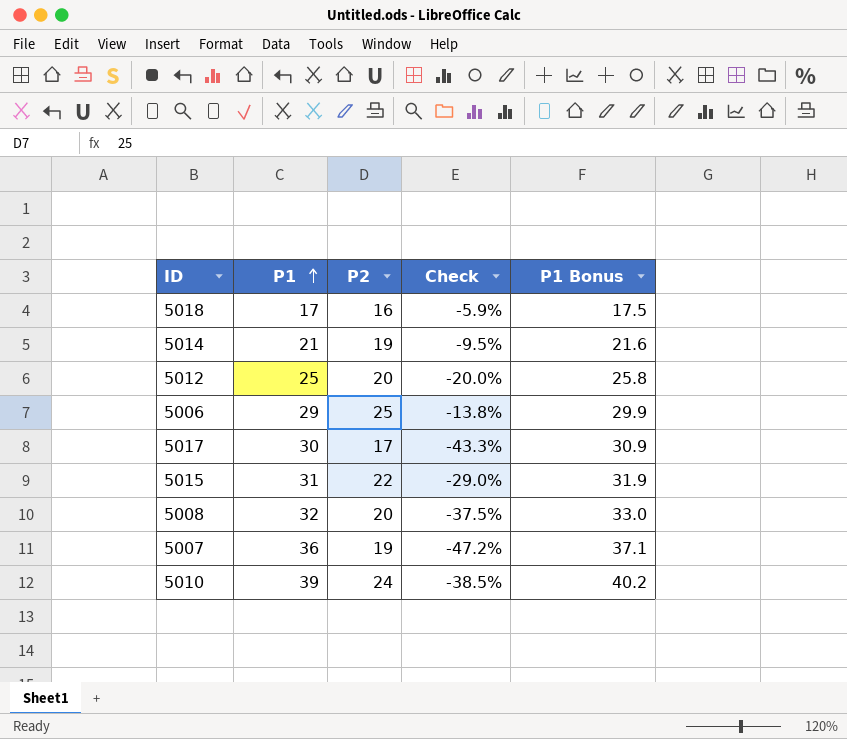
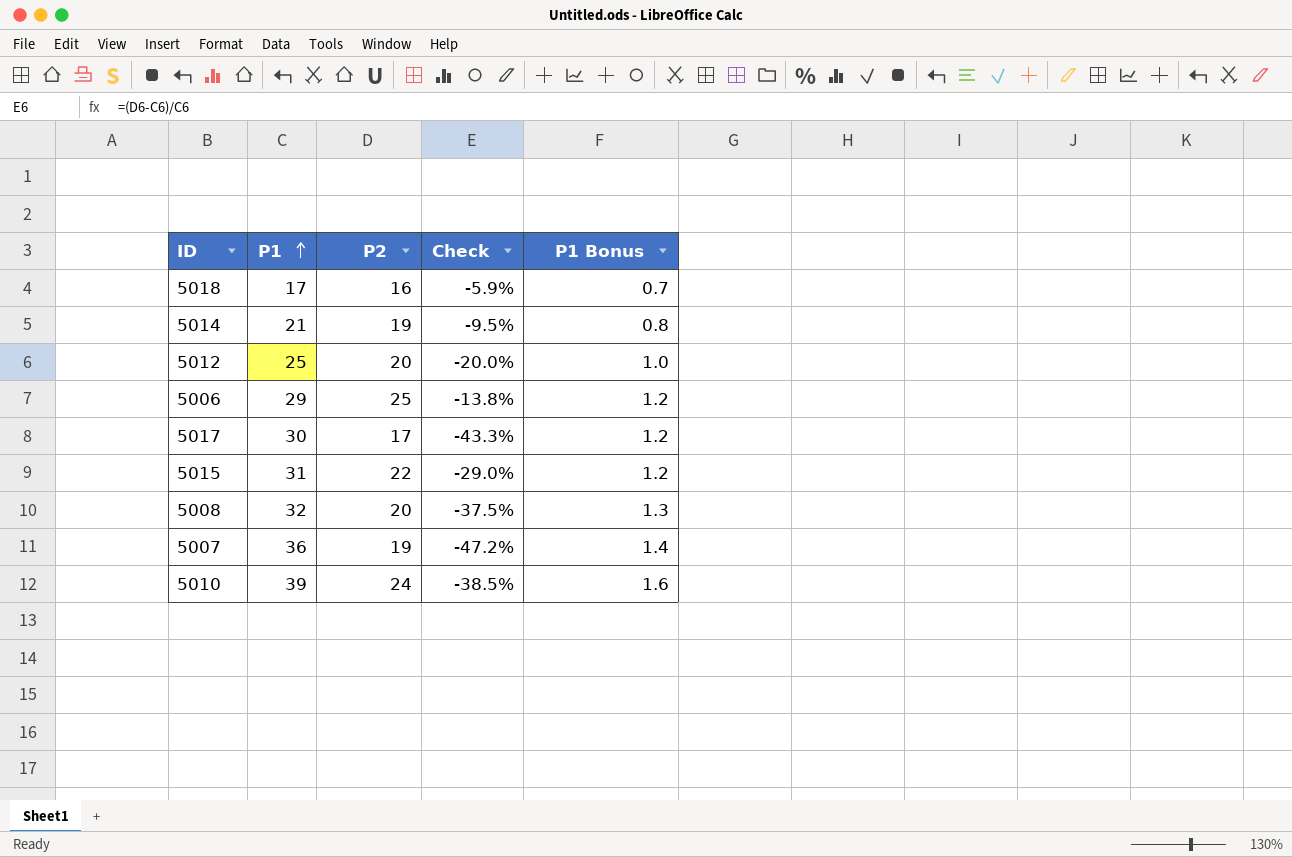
column P1 Bonus | formula: [P1] * 1.03 -> [P1] * 0.04

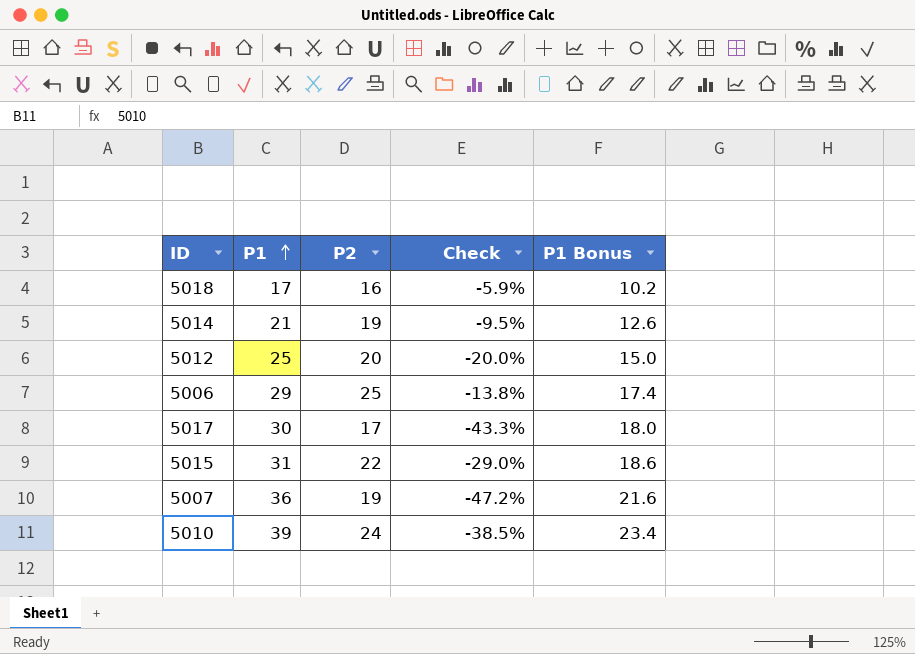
column P1 Bonus | formula: [P1] * 0.04 -> [P1] * 0.6
row 5008: 32 | 20 | -37.5% | 1.3 -> none

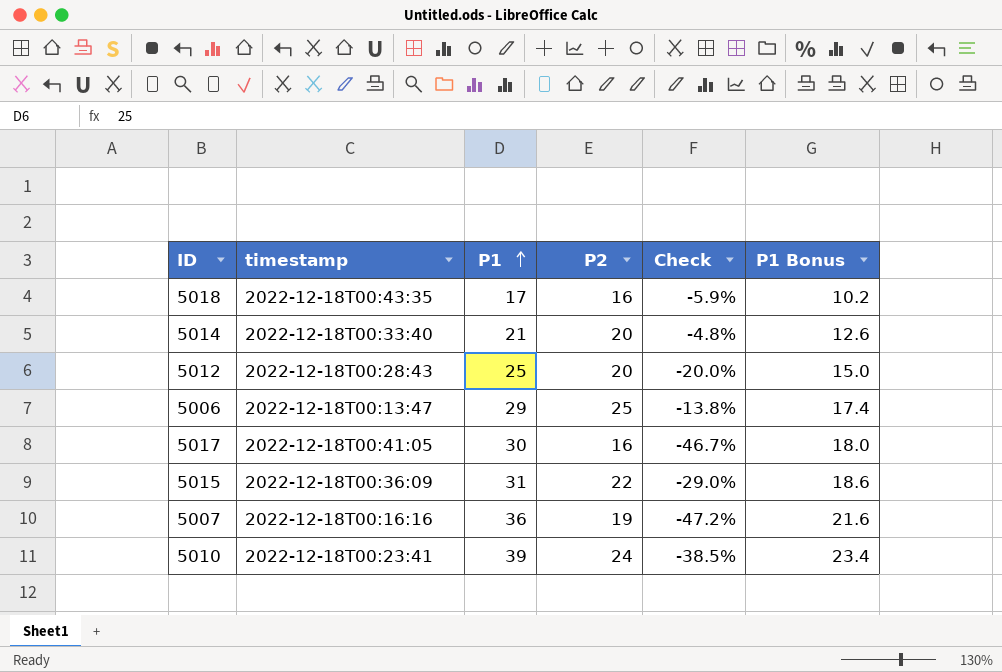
column timestamp | position: none -> 2
5014 | P2: 19 -> 20
5014 | Check: -9.5% -> -4.8%
5017 | P2: 17 -> 16
5017 | Check: -43.3% -> -46.7%

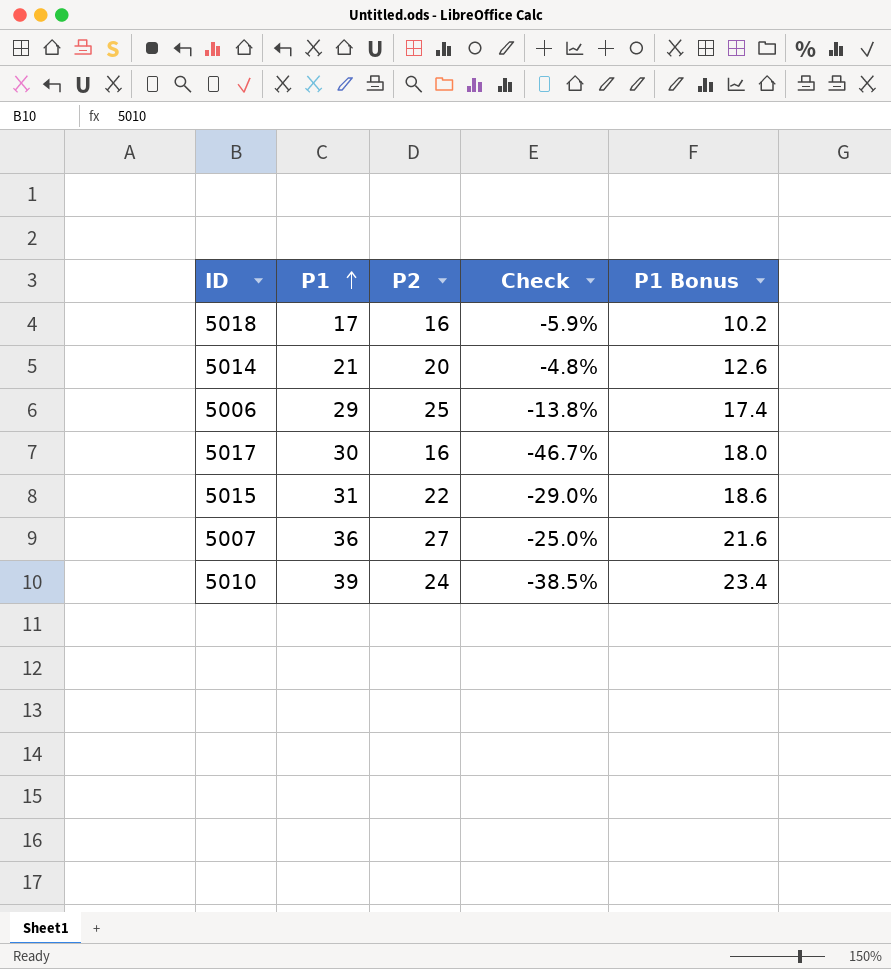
column timestamp | position: 2 -> none
row 5012: 2022-12-18T00:28:43 | 25 | 20 | -20.0% | 15.0 -> none
5007 | P2: 19 -> 27
5007 | Check: -47.2% -> -25.0%

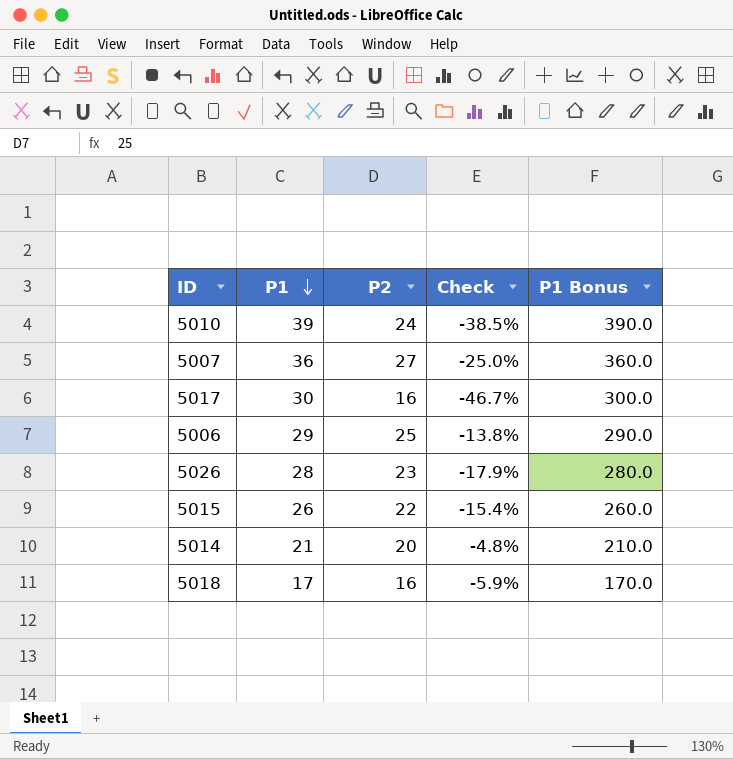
row order: P1 ascending -> P1 descending
column P1 Bonus | formula: [P1] * 0.6 -> [P1] * 10
row 5026: none -> 28 | 23 | -17.9% | 280.0
5015 | P1: 31 -> 26
5015 | Check: -29.0% -> -15.4%

